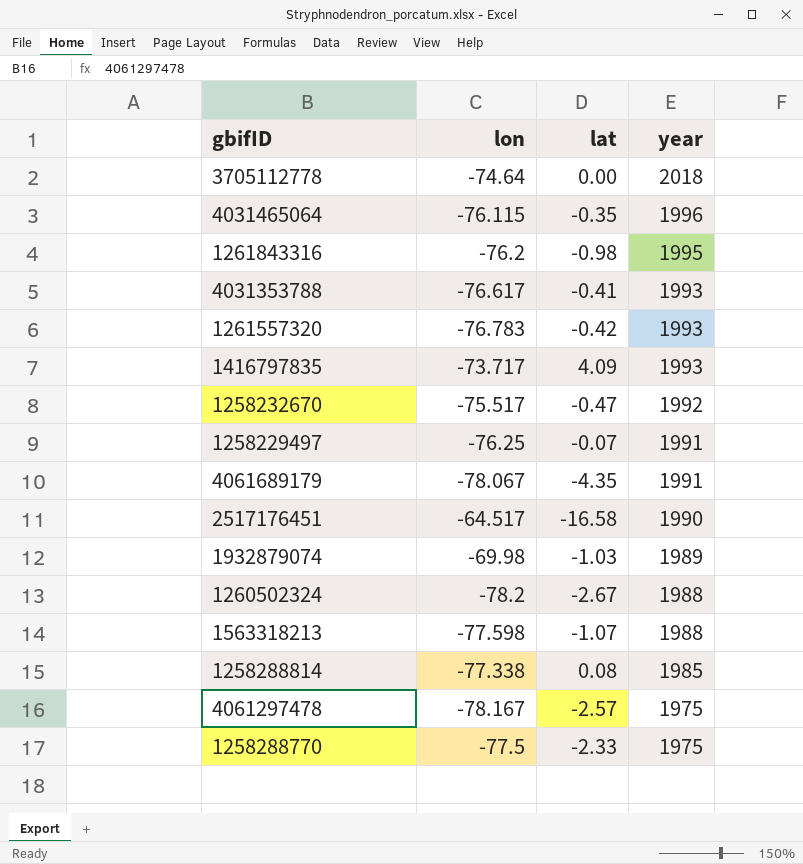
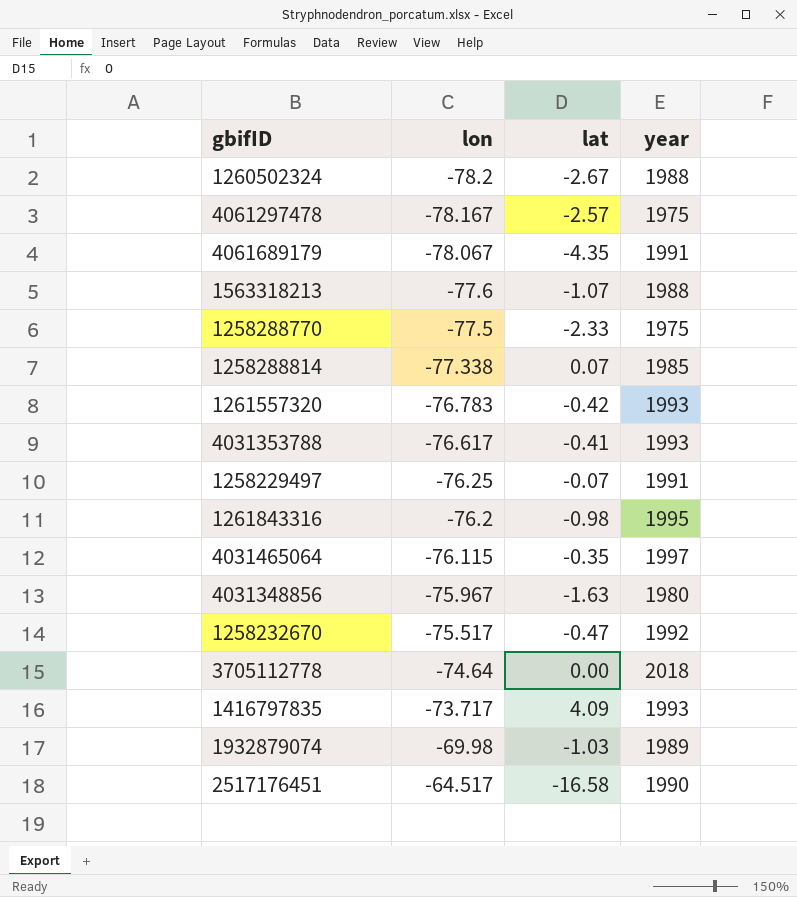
row order: year descending -> lon ascending
1563318213 | lon: -77.598 -> -77.6
1258288814 | lat: 0.08 -> 0.07
4031465064 | year: 1996 -> 1997
row 4031348856: none -> -75.967 | -1.63 | 1980

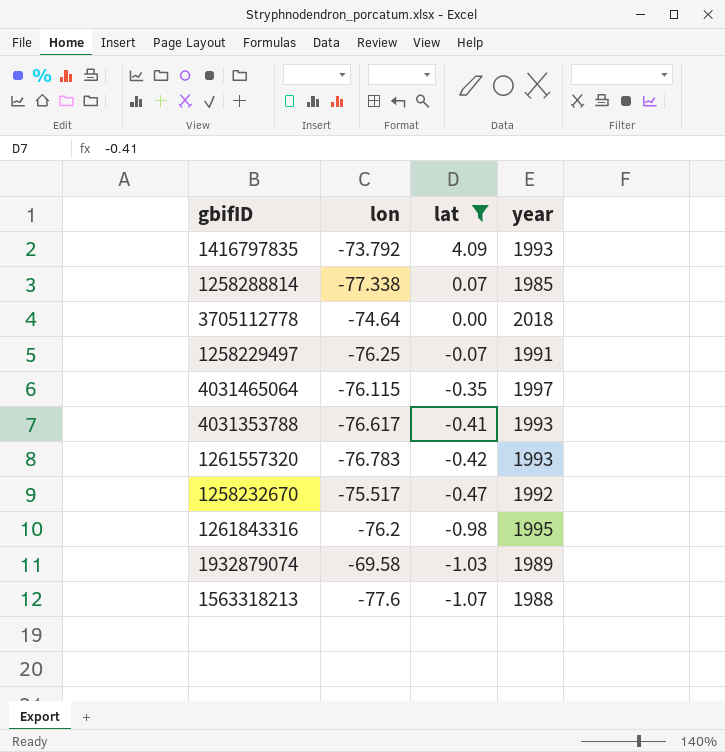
filter: none -> lat >= -1.07
row order: lon ascending -> lat descending
1416797835 | lon: -73.717 -> -73.792
1932879074 | lon: -69.98 -> -69.58

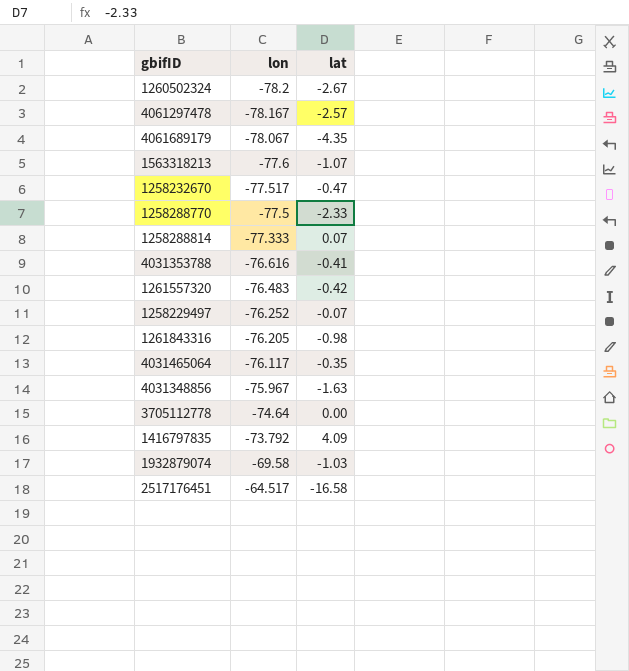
filter: lat >= -1.07 -> none
row order: lat descending -> lon ascending
column year | position: 4 -> none
1258232670 | lon: -75.517 -> -77.517
1258288814 | lon: -77.338 -> -77.333
4031353788 | lon: -76.617 -> -76.616
1261557320 | lon: -76.783 -> -76.483
1258229497 | lon: -76.25 -> -76.252
1261843316 | lon: -76.2 -> -76.205
4031465064 | lon: -76.115 -> -76.117

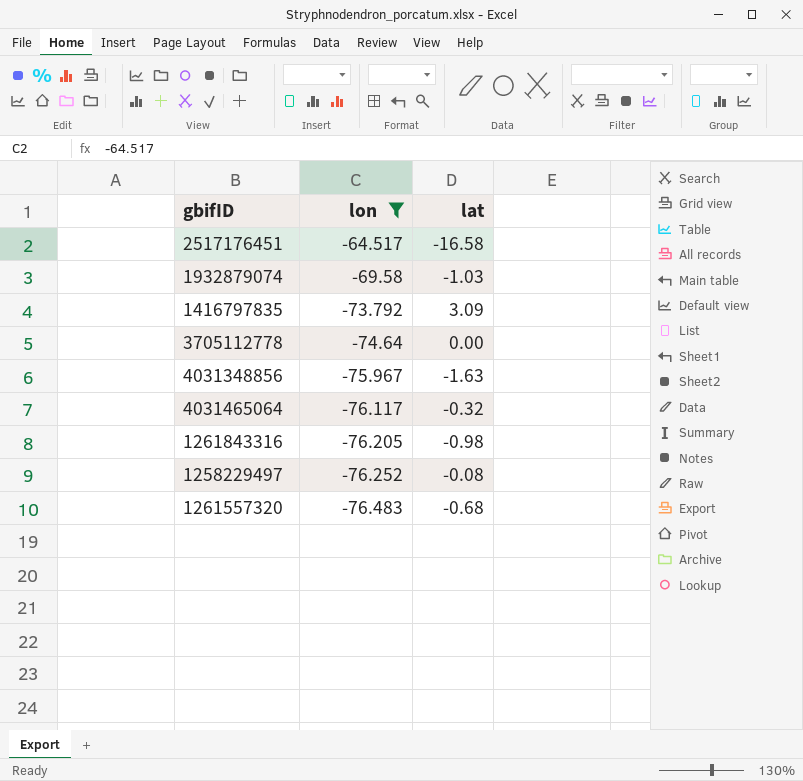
filter: none -> lon >= -76.483
row order: lon ascending -> lon descending
1416797835 | lat: 4.09 -> 3.09
4031465064 | lat: -0.35 -> -0.32
1258229497 | lat: -0.07 -> -0.08
1261557320 | lat: -0.42 -> -0.68

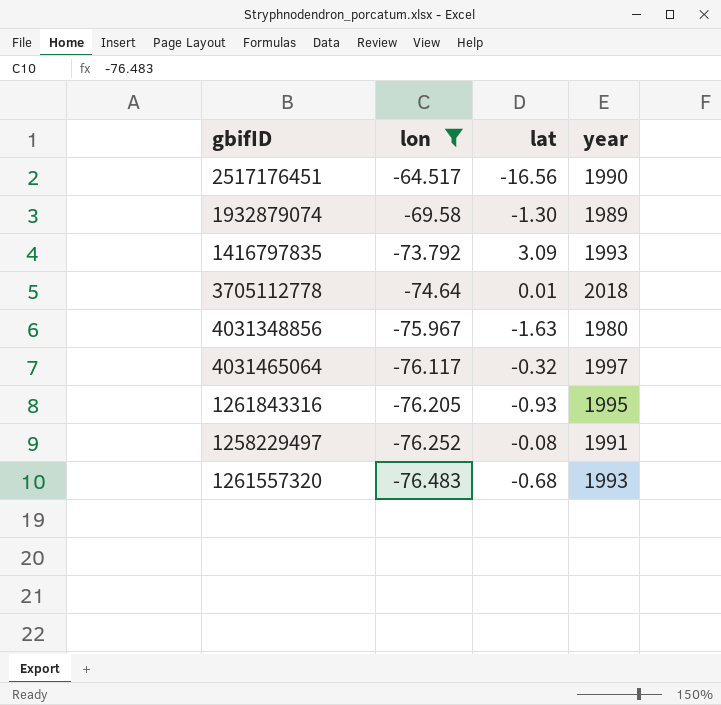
column year | position: none -> 4
2517176451 | lat: -16.58 -> -16.56
1932879074 | lat: -1.03 -> -1.30
3705112778 | lat: 0.00 -> 0.01
1261843316 | lat: -0.98 -> -0.93

